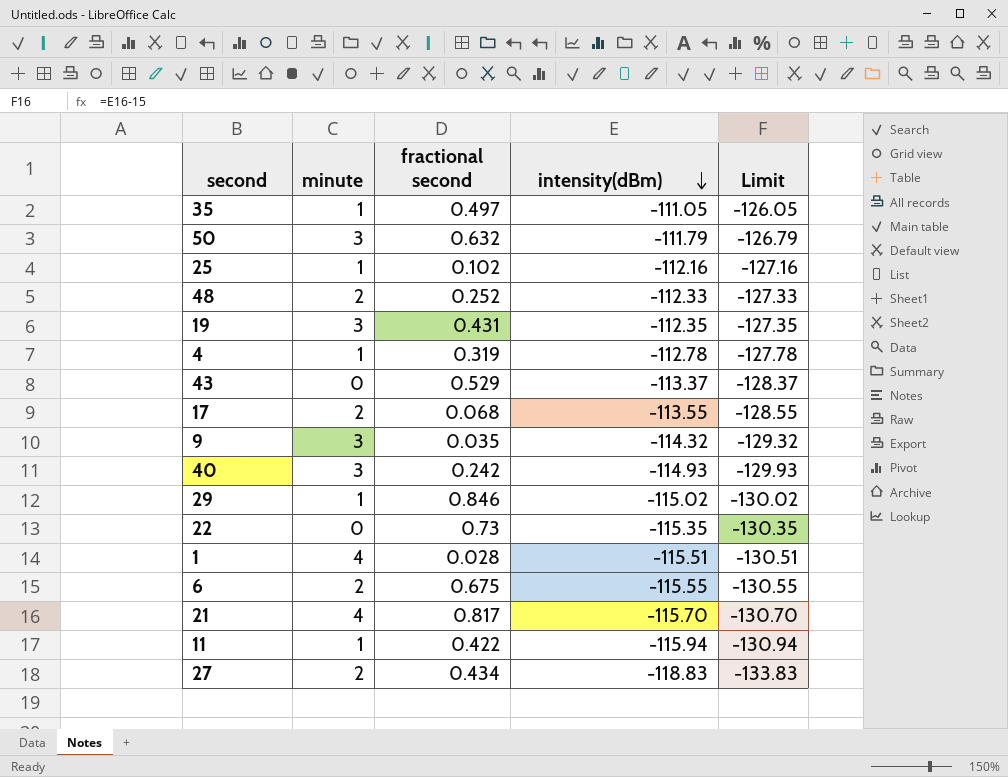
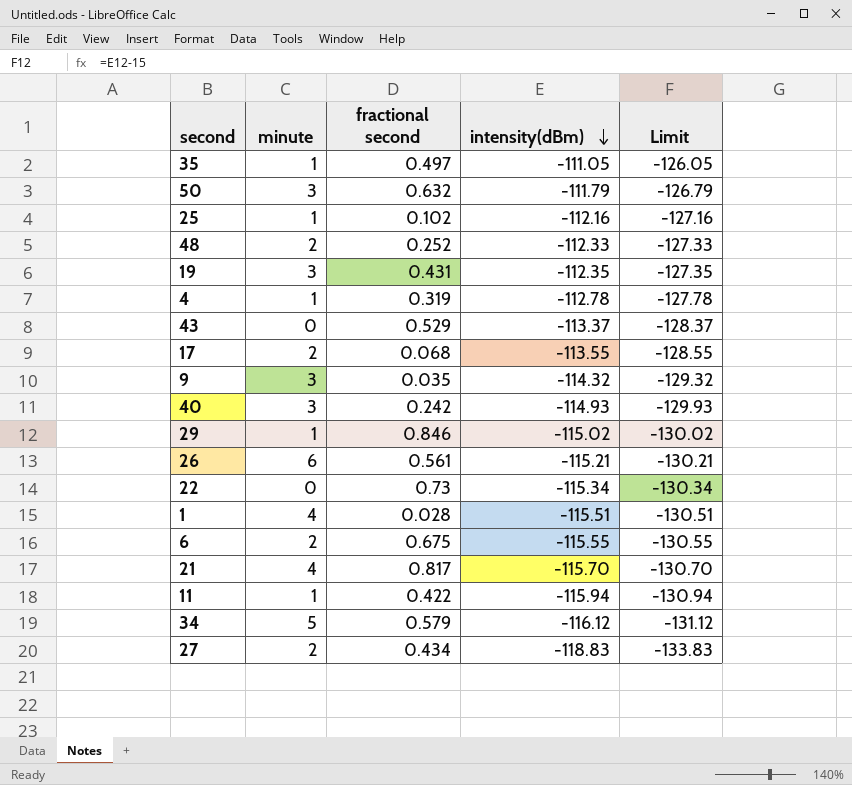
row 26: none -> 6 | 0.561 | -115.21 | -130.21
22 | intensity(dBm): -115.35 -> -115.34
22 | Limit: -130.35 -> -130.34
row 34: none -> 5 | 0.579 | -116.12 | -131.12

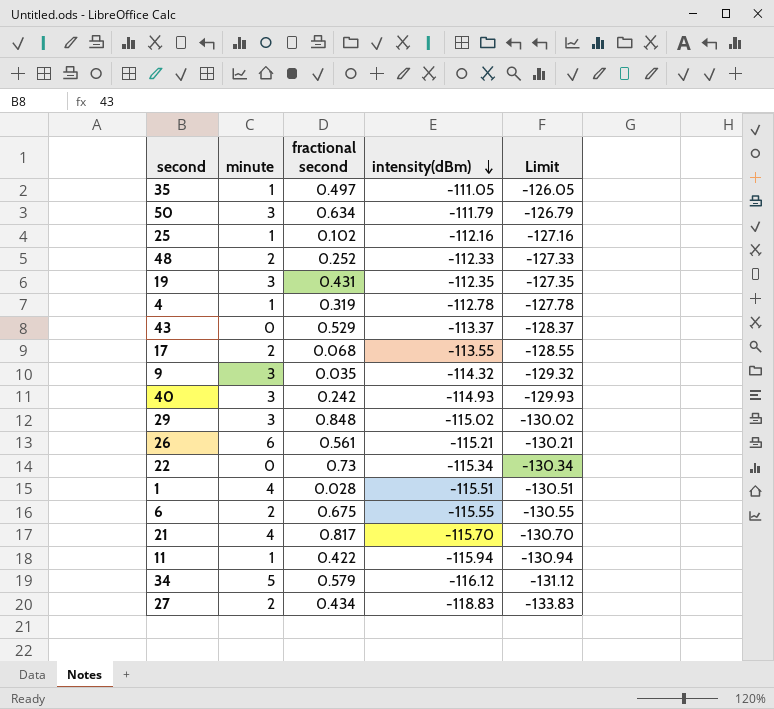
50 | fractional second: 0.632 -> 0.634
29 | minute: 1 -> 3
29 | fractional second: 0.846 -> 0.848

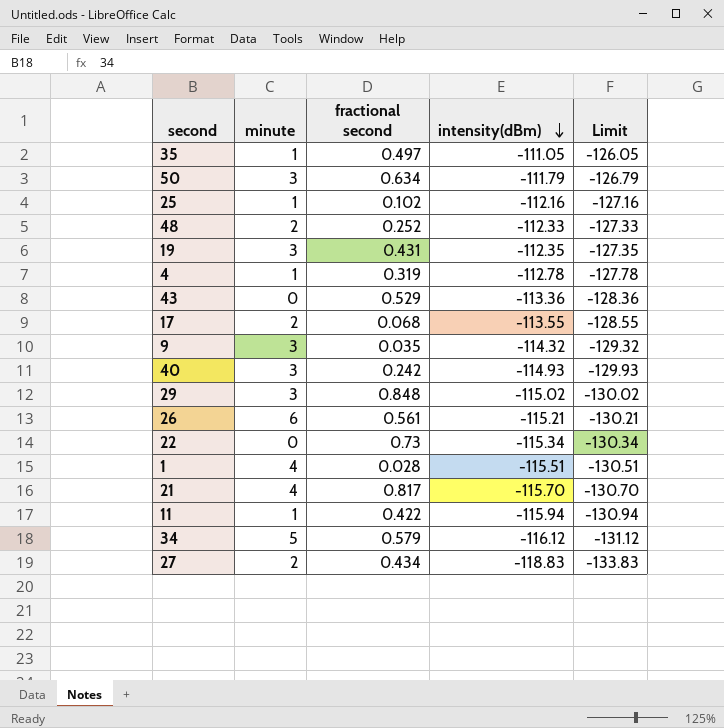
row 6: 2 | 0.675 | -115.55 | -130.55 -> none
43 | intensity(dBm): -113.37 -> -113.36
43 | Limit: -128.37 -> -128.36

